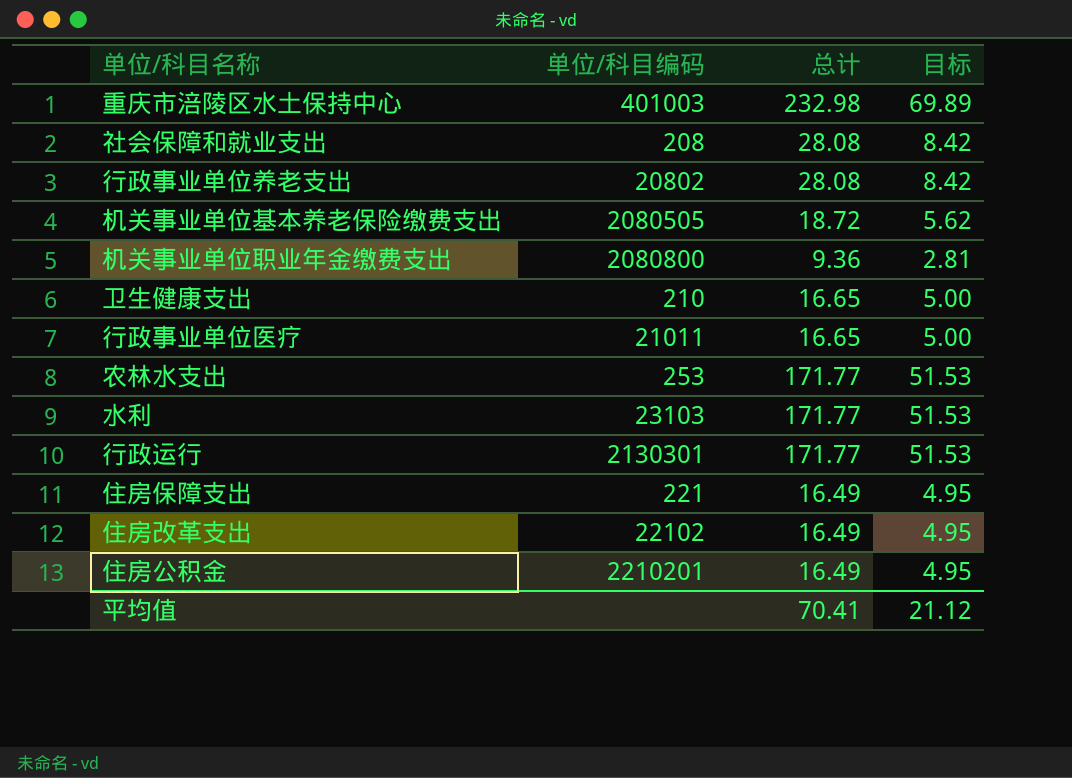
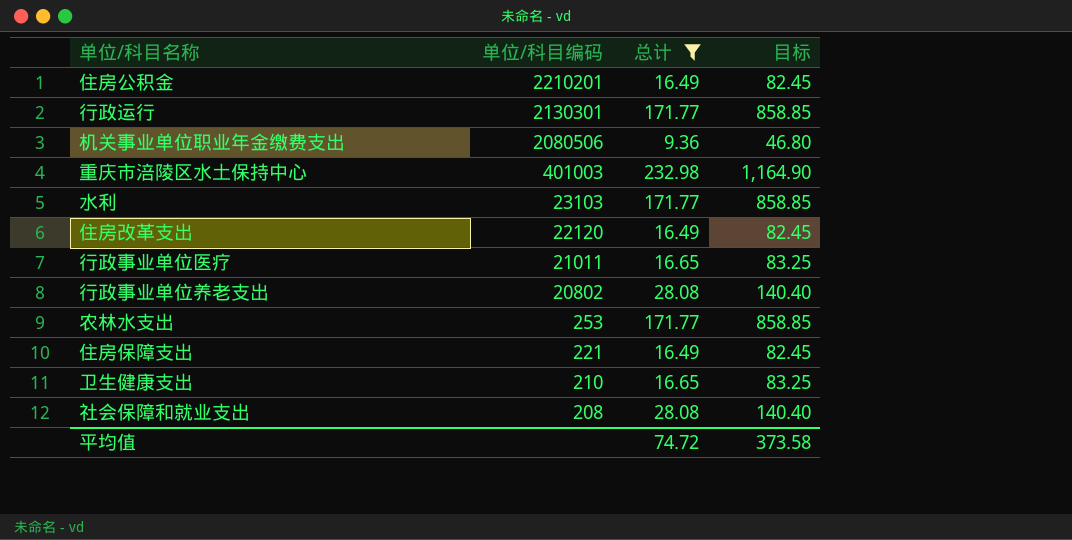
filter: none -> 总计 != 18.72
row order: none -> 单位/科目编码 descending
column 目标 | formula: [总计] * 0.3 -> [总计] * 5
机关事业单位职业年金缴费支出 | 单位/科目编码: 2080800 -> 2080506
住房改革支出 | 单位/科目编码: 22102 -> 22120
平均值 | 总计: 70.41 -> 74.72
平均值 | 目标: 21.12 -> 373.58

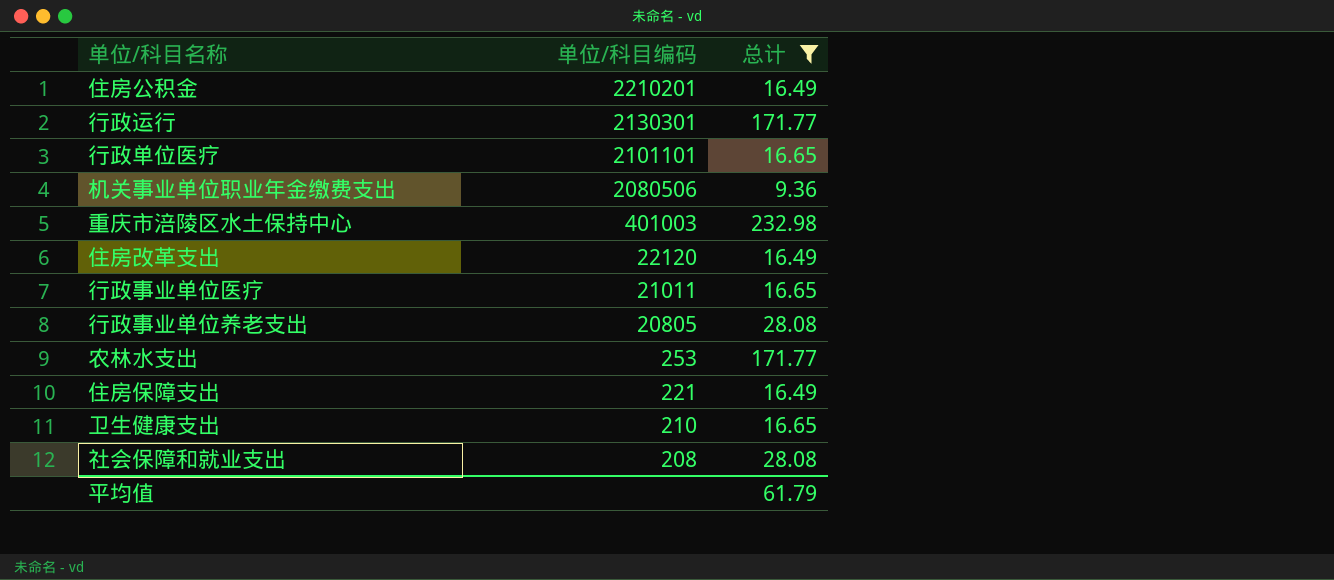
column 目标 | formula: [总计] * 5 -> none
row 水利: 23103 | 171.77 | 858.85 -> none
row 行政单位医疗: none -> 2101101 | 16.65
行政事业单位养老支出 | 单位/科目编码: 20802 -> 20805
平均值 | 总计: 74.72 -> 61.79

